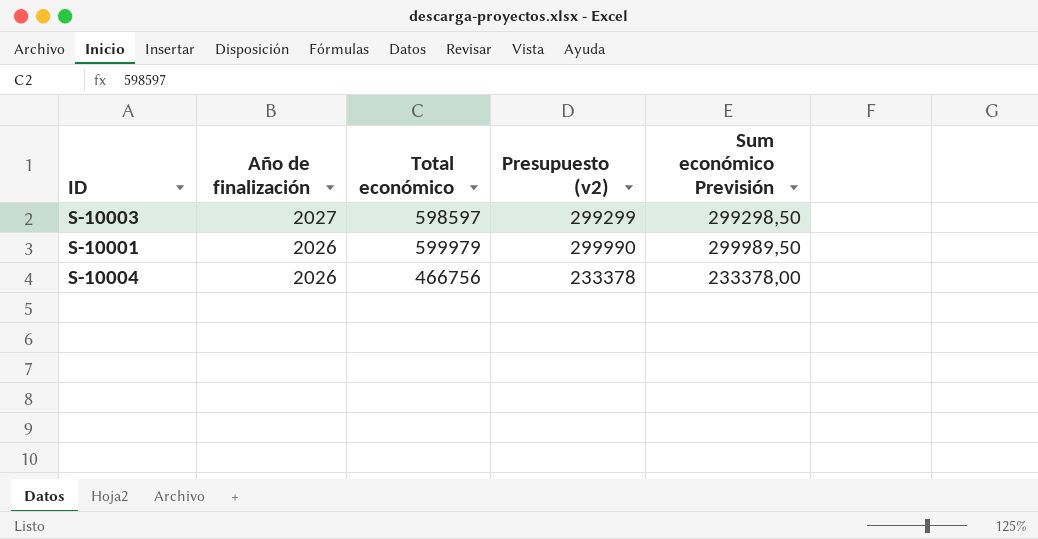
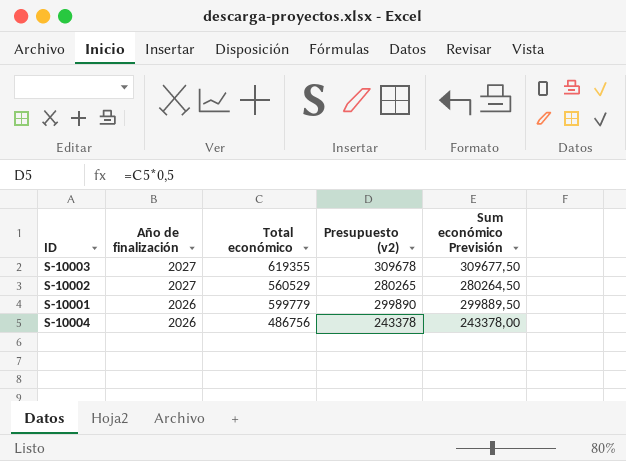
S-10003 | Total económico: 598597 -> 619355
S-10003 | Presupuesto (v2): 299299 -> 309678
S-10003 | Sum económico Previsión: 299298,50 -> 309677,50
row S-10002: none -> 2027 | 560529 | 280265 | 280264,50
S-10001 | Total económico: 599979 -> 599779
S-10001 | Presupuesto (v2): 299990 -> 299890
S-10001 | Sum económico Previsión: 299989,50 -> 299889,50
S-10004 | Total económico: 466756 -> 486756
S-10004 | Presupuesto (v2): 233378 -> 243378
S-10004 | Sum económico Previsión: 233378,00 -> 243378,00

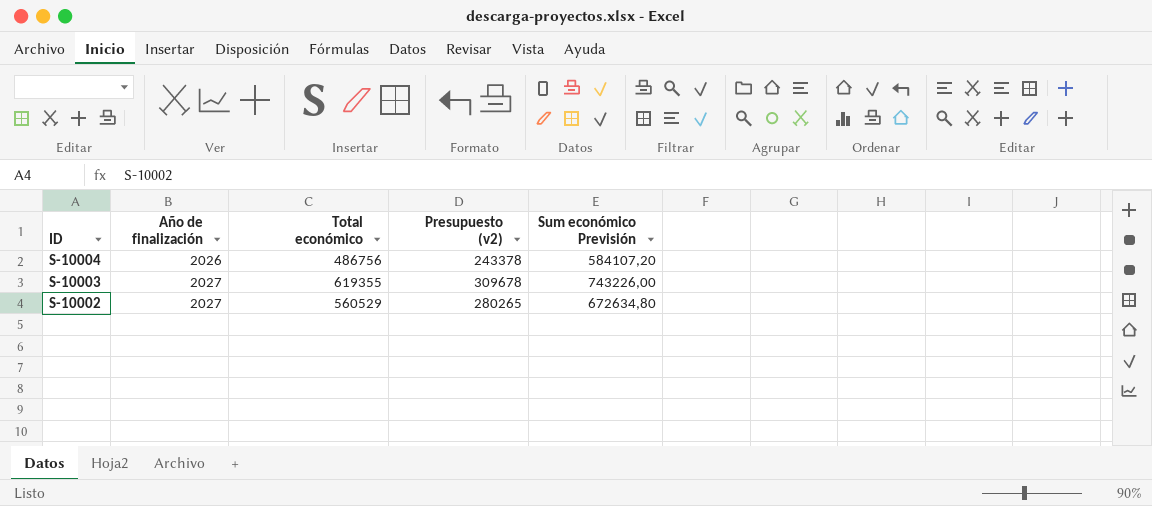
row order: Año de finalización descending -> ID descending
column Sum económico Previsión | formula: [Total económico] * 0,5 -> [Total económico] * 1,2
row S-10001: 2026 | 599779 | 299890 | 299889,50 -> none

